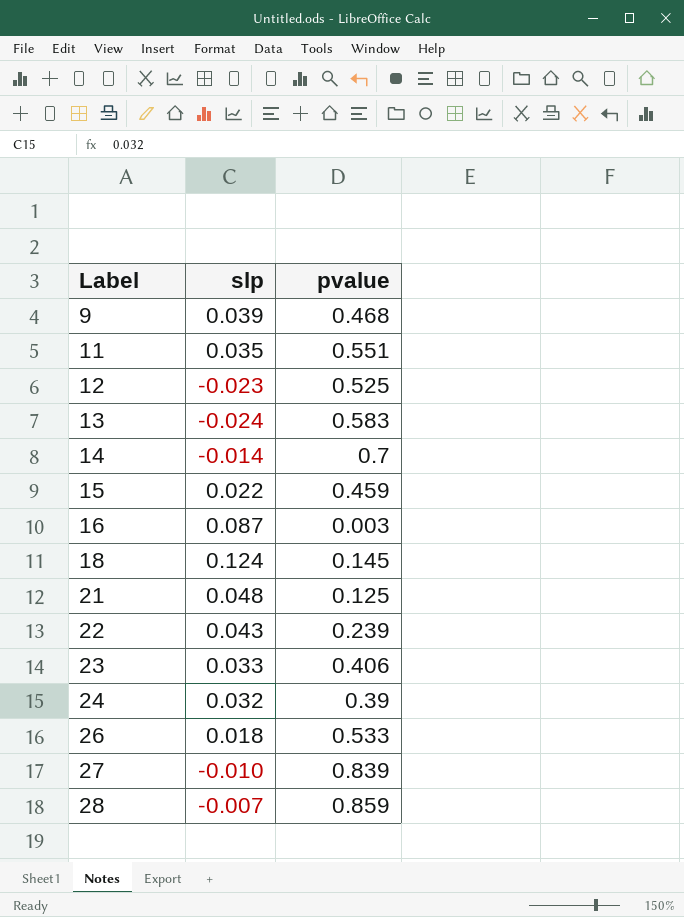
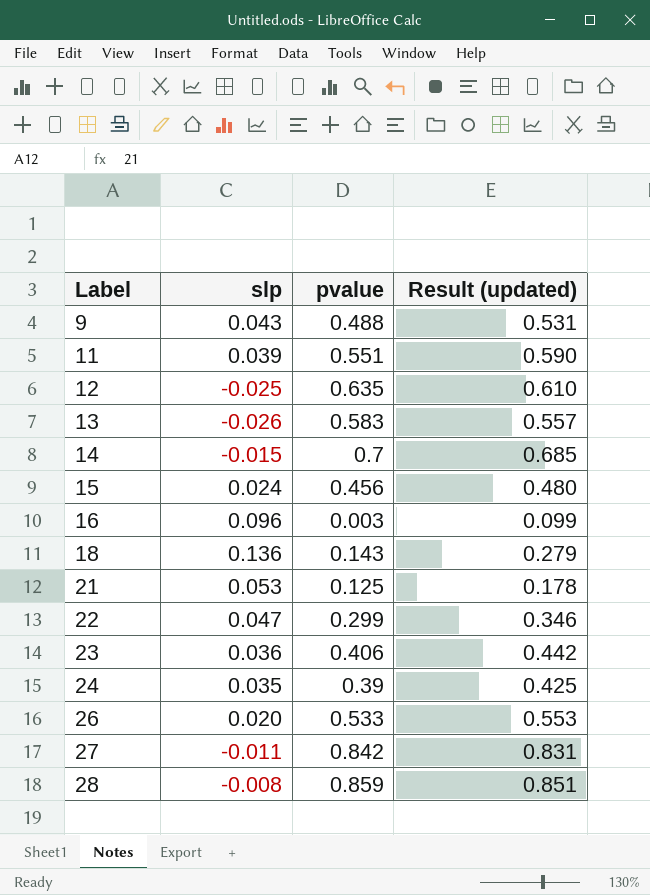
column Result (updated) | formula: none -> [slp] + [pvalue]
9 | slp: 0.039 -> 0.043
9 | pvalue: 0.468 -> 0.488
11 | slp: 0.035 -> 0.039
12 | slp: -0.023 -> -0.025
12 | pvalue: 0.525 -> 0.635
13 | slp: -0.024 -> -0.026
14 | slp: -0.014 -> -0.015
15 | slp: 0.022 -> 0.024
15 | pvalue: 0.459 -> 0.456
16 | slp: 0.087 -> 0.096
18 | slp: 0.124 -> 0.136
18 | pvalue: 0.145 -> 0.143
21 | slp: 0.048 -> 0.053
22 | slp: 0.043 -> 0.047
22 | pvalue: 0.239 -> 0.299
23 | slp: 0.033 -> 0.036
24 | slp: 0.032 -> 0.035
26 | slp: 0.018 -> 0.020
27 | slp: -0.010 -> -0.011
27 | pvalue: 0.839 -> 0.842
28 | slp: -0.007 -> -0.008

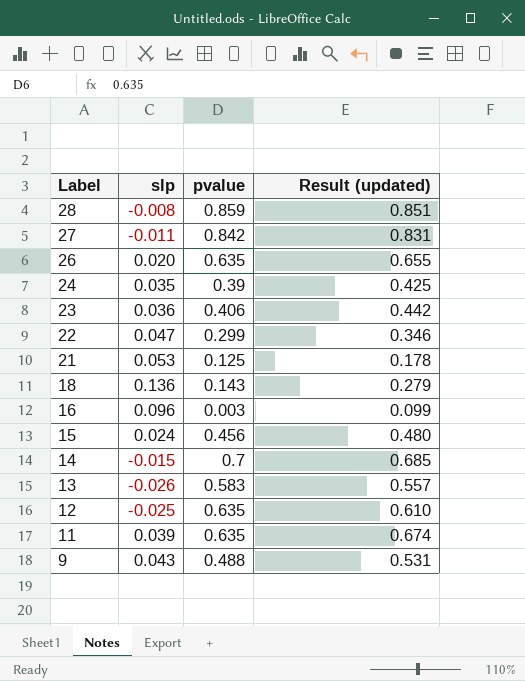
row order: Label ascending -> Label descending
26 | pvalue: 0.533 -> 0.635
26 | Result (updated): 0.553 -> 0.655
11 | pvalue: 0.551 -> 0.635
11 | Result (updated): 0.590 -> 0.674

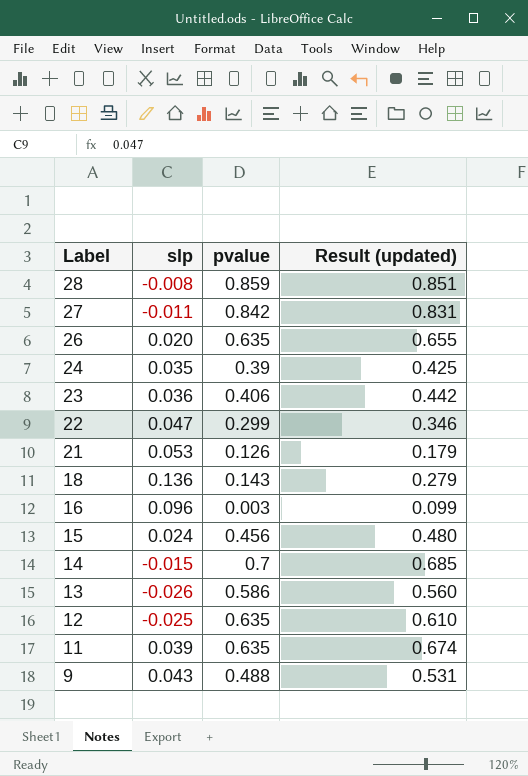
21 | pvalue: 0.125 -> 0.126
21 | Result (updated): 0.178 -> 0.179
13 | pvalue: 0.583 -> 0.586
13 | Result (updated): 0.557 -> 0.560

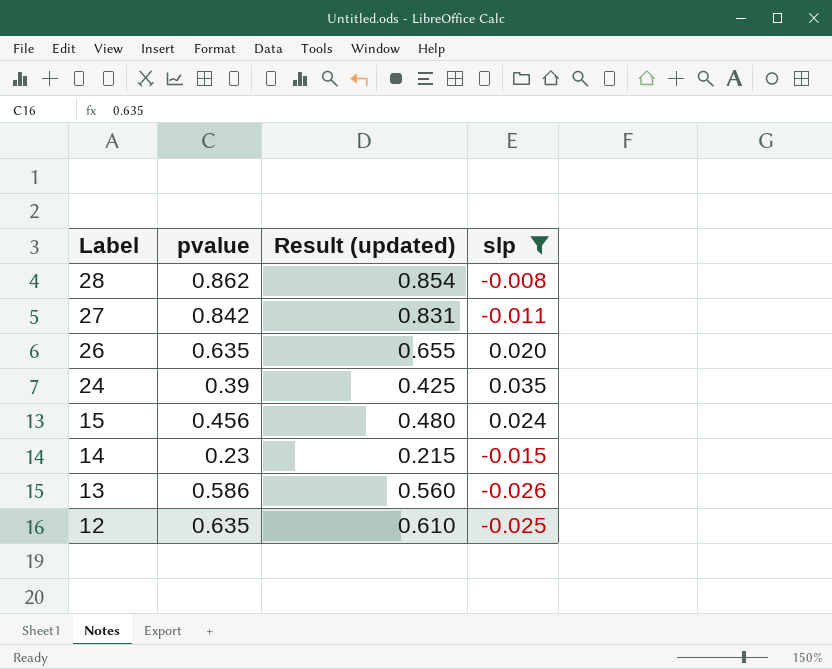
filter: none -> slp <= 0.035
column slp | position: 2 -> 4
28 | pvalue: 0.859 -> 0.862
28 | Result (updated): 0.851 -> 0.854
14 | pvalue: 0.7 -> 0.23
14 | Result (updated): 0.685 -> 0.215

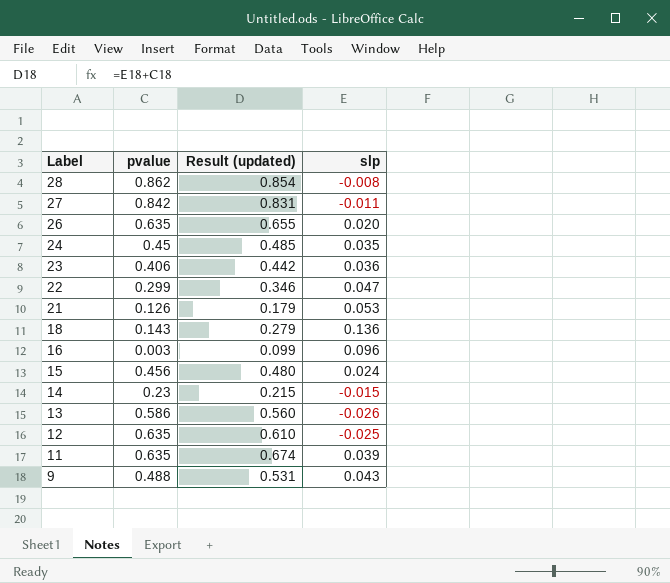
filter: slp <= 0.035 -> none
24 | pvalue: 0.39 -> 0.45
24 | Result (updated): 0.425 -> 0.485

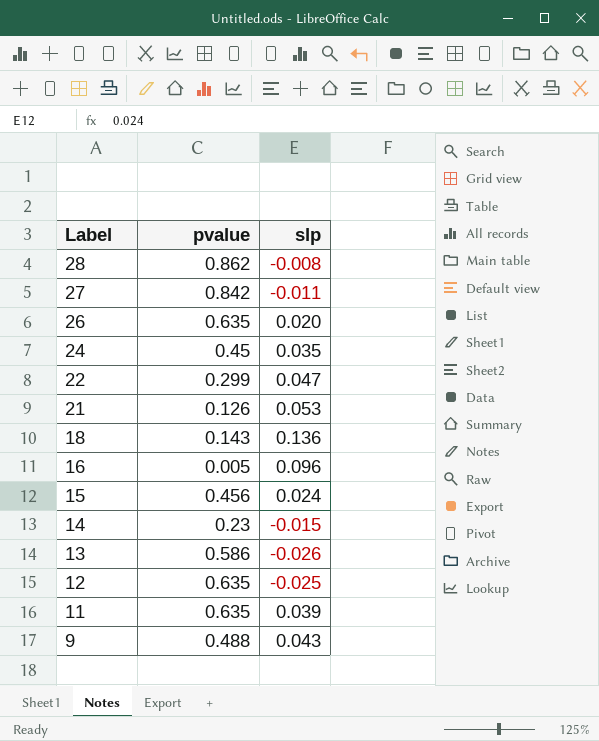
column Result (updated) | formula: [pvalue] + [slp] -> none
row 23: 0.406 | 0.442 | 0.036 -> none
16 | pvalue: 0.003 -> 0.005

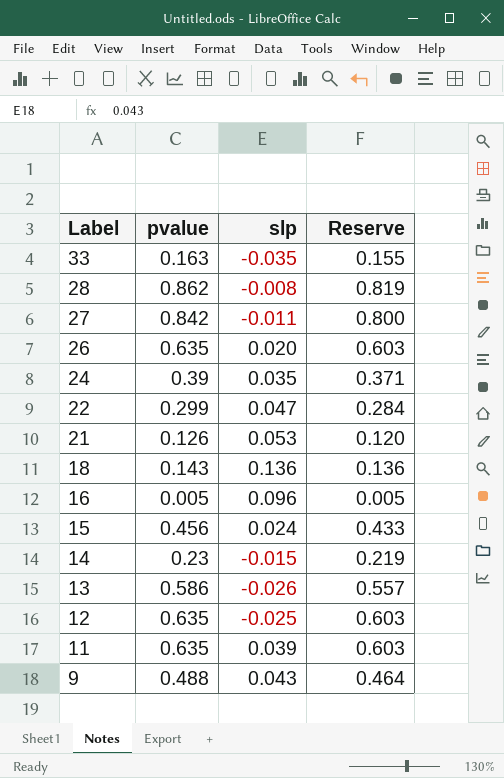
column Reserve | formula: none -> [pvalue] * 0.95
row 33: none -> 0.163 | -0.035 | 0.155
24 | pvalue: 0.45 -> 0.39

